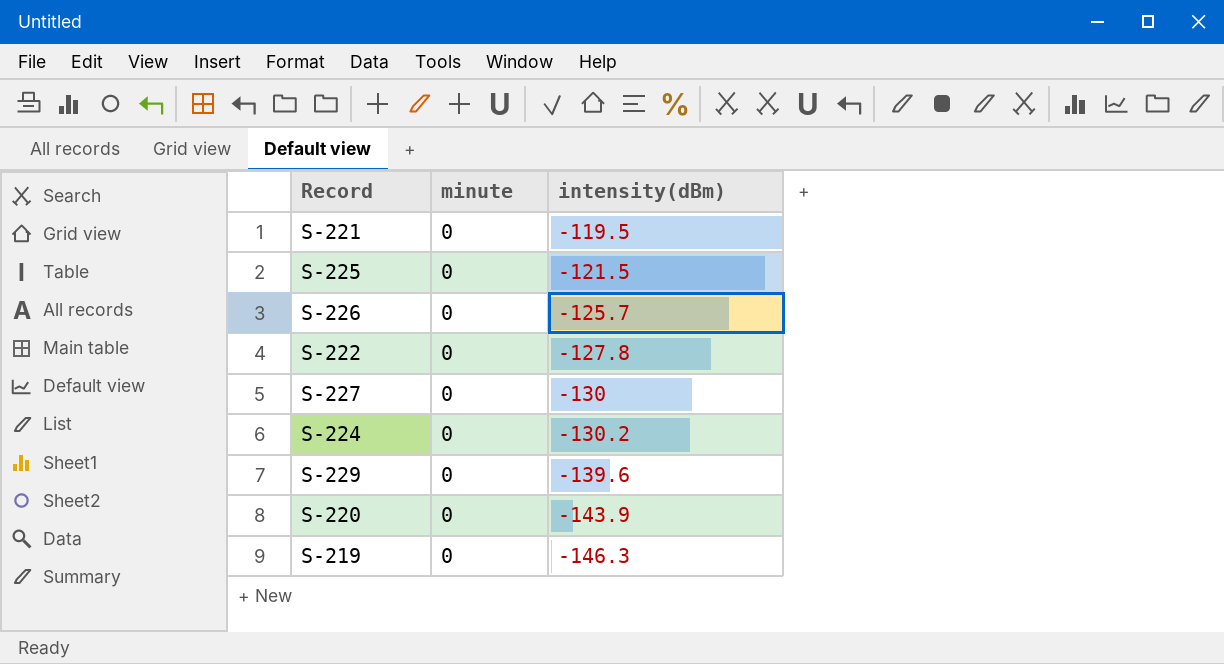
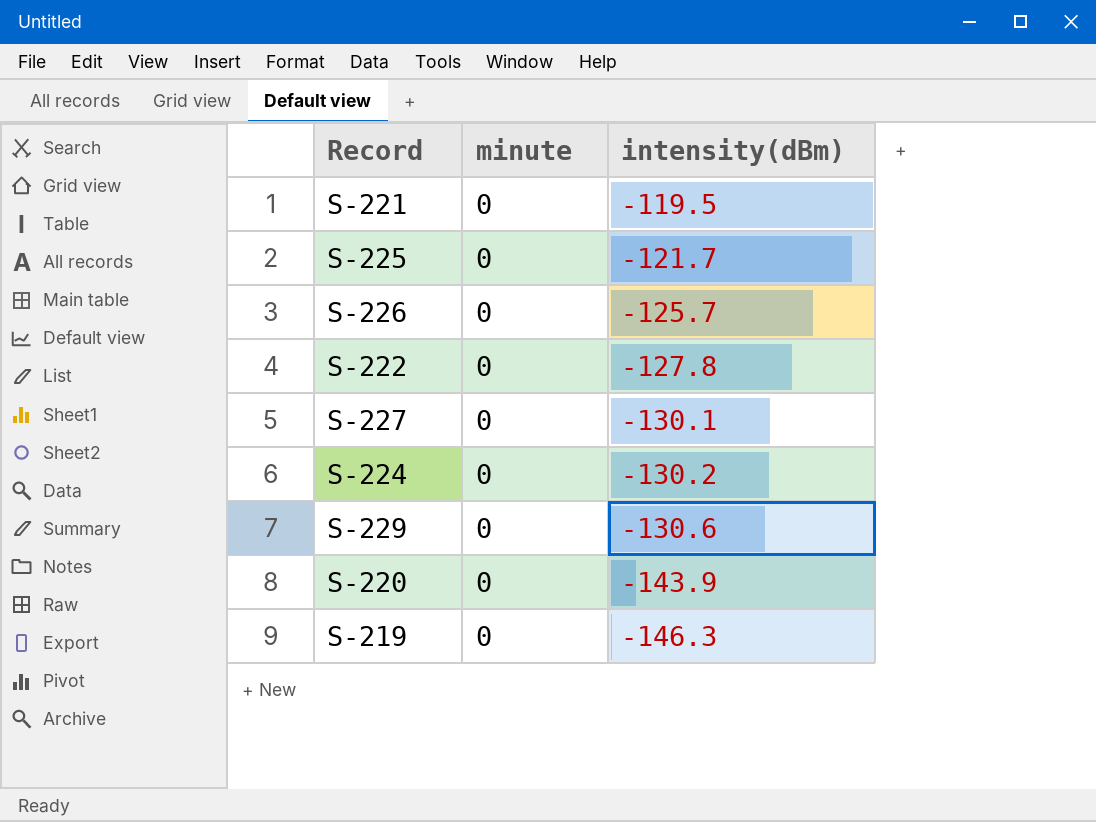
S-225 | intensity(dBm): -121.5 -> -121.7
S-227 | intensity(dBm): -130 -> -130.1
S-229 | intensity(dBm): -139.6 -> -130.6

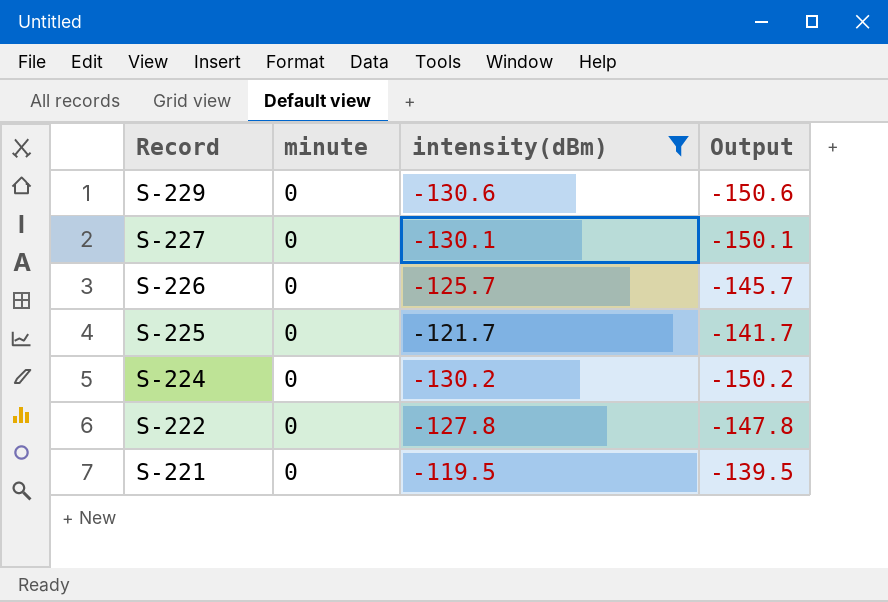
filter: none -> intensity(dBm) >= -130.6
row order: intensity(dBm) descending -> Record descending
column Output | formula: none -> [intensity(dBm)] - 20

